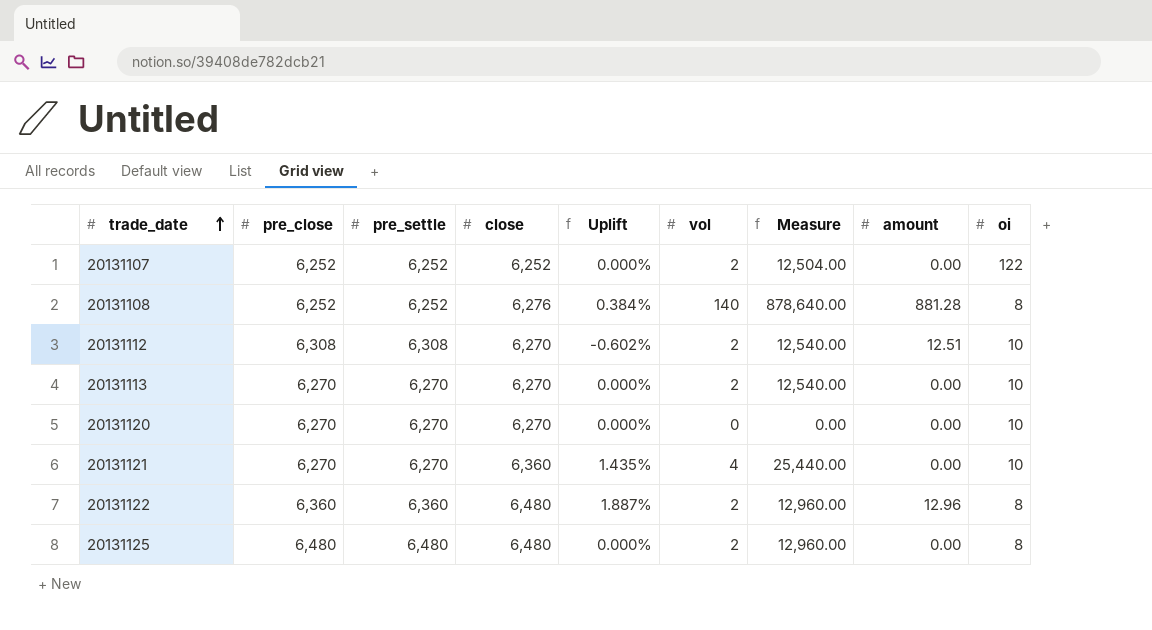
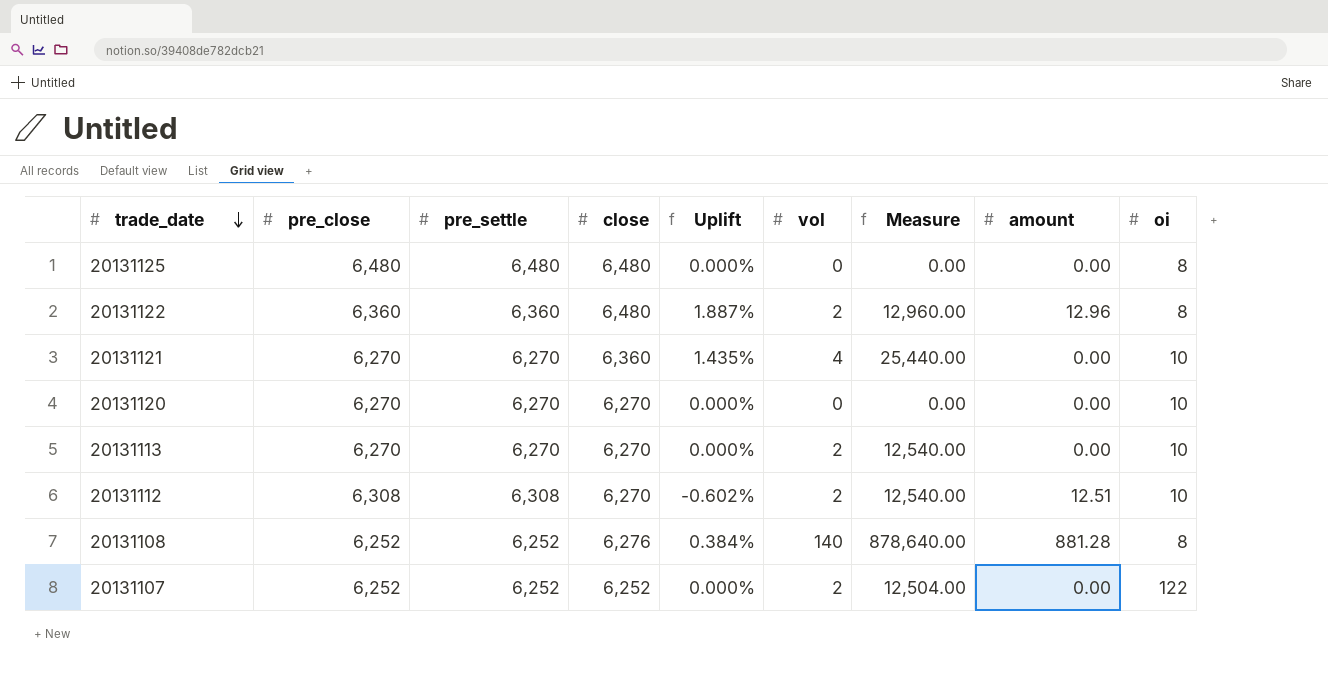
row order: trade_date ascending -> trade_date descending
20131125 | vol: 2 -> 0
20131125 | Measure: 12,960.00 -> 0.00

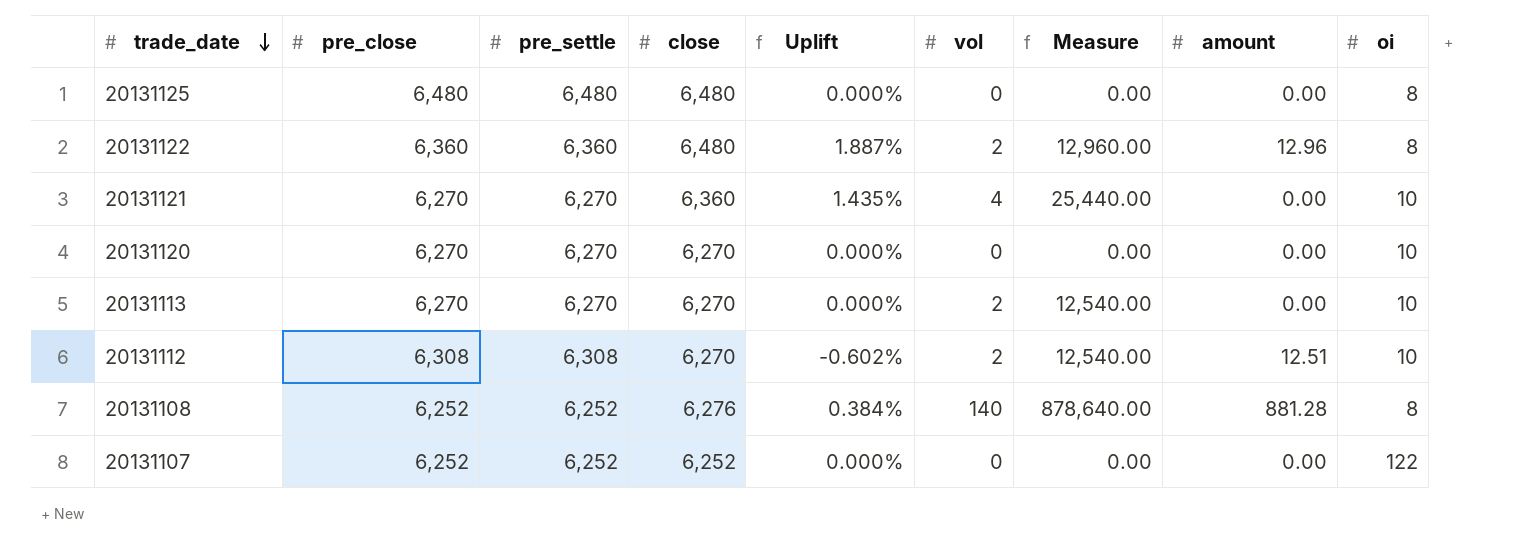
20131107 | vol: 2 -> 0
20131107 | Measure: 12,504.00 -> 0.00

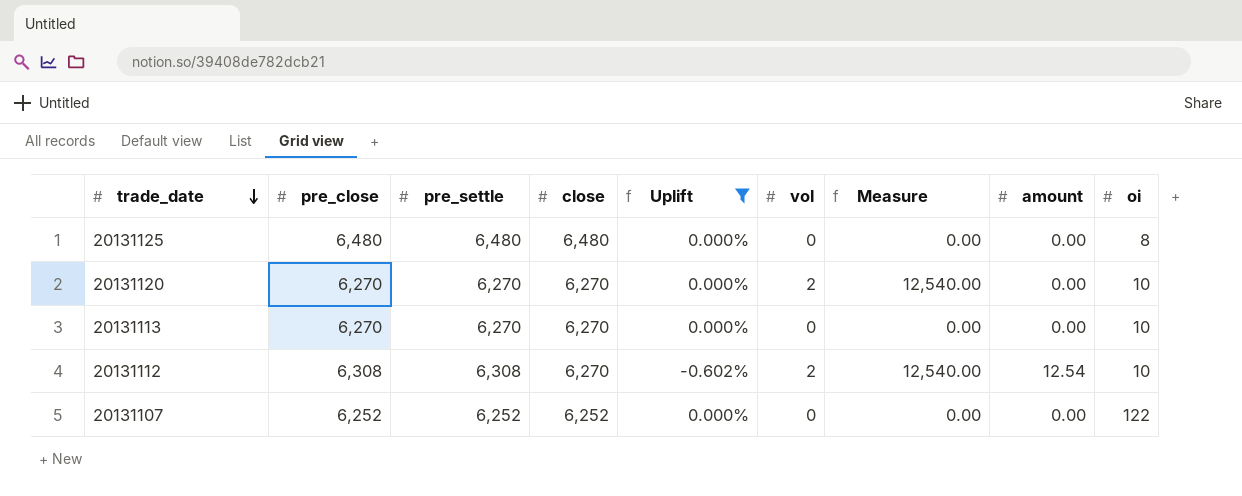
filter: none -> Uplift <= 0.000%
20131120 | vol: 0 -> 2
20131120 | Measure: 0.00 -> 12,540.00
20131113 | vol: 2 -> 0
20131113 | Measure: 12,540.00 -> 0.00
20131112 | amount: 12.51 -> 12.54

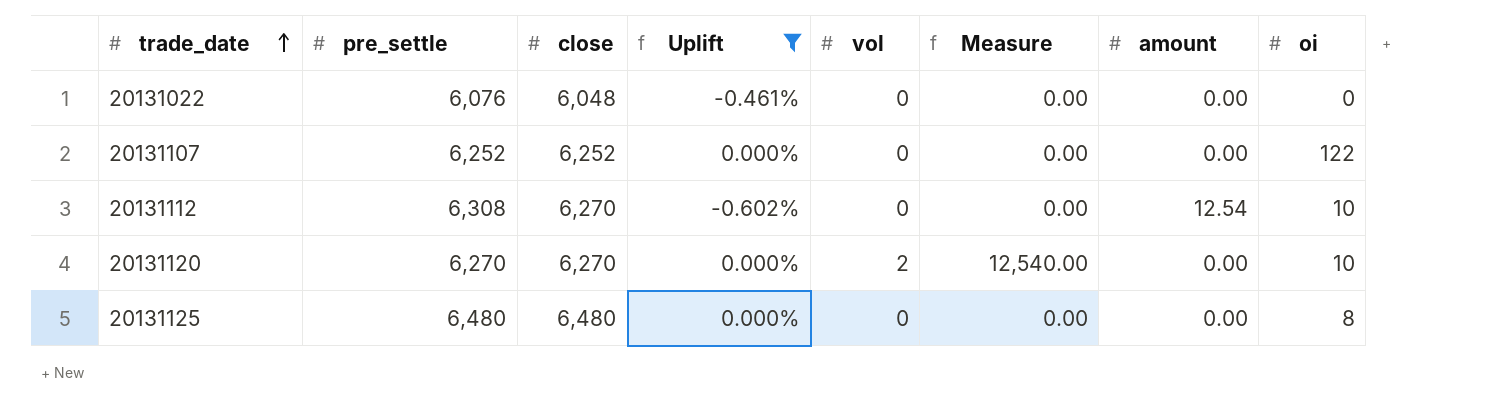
row order: trade_date descending -> trade_date ascending
column pre_close | position: 2 -> none
row 20131113: 6,270 | 6,270 | 6,270 | 0.000% | 0 | 0.00 | 0.00 | 10 -> none
row 20131022: none -> 6,076 | 6,048 | -0.461% | 0 | 0.00 | 0.00 | 0
20131112 | vol: 2 -> 0
20131112 | Measure: 12,540.00 -> 0.00

